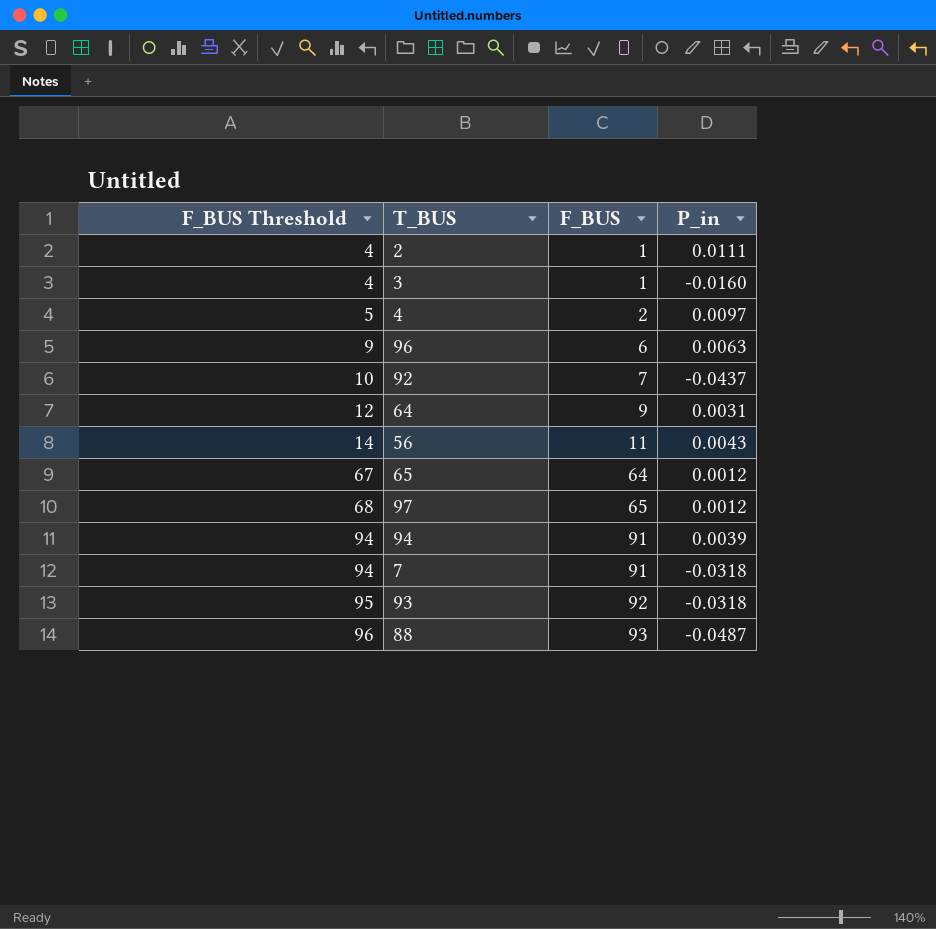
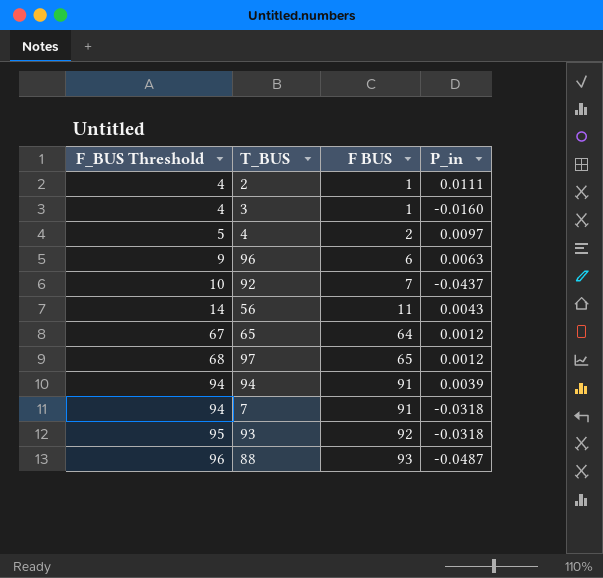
column name: F_BUS -> F BUS
row 64: 12 | 9 | 0.0031 -> none

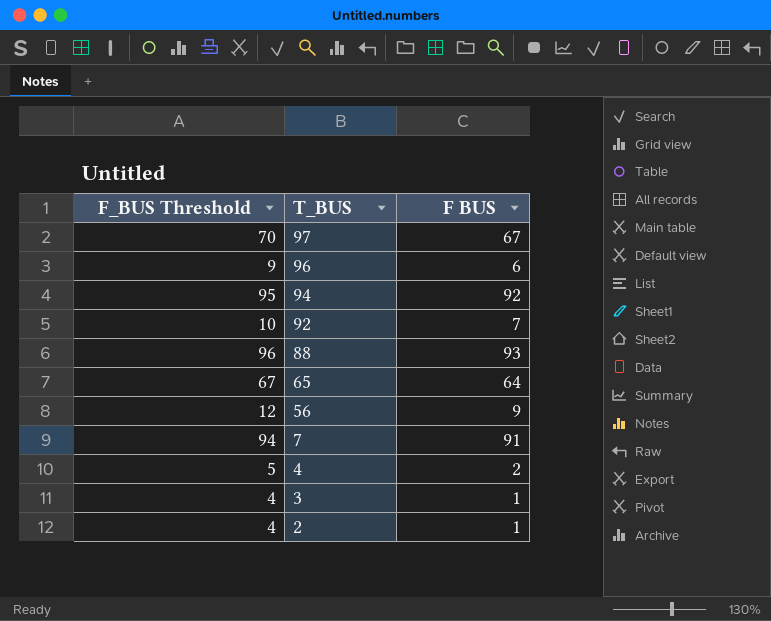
row order: F_BUS Threshold ascending -> T_BUS descending
column P_in | position: 4 -> none
row 93: 95 | 92 | -0.0318 -> none
97 | F_BUS Threshold: 68 -> 70
97 | F BUS: 65 -> 67
94 | F_BUS Threshold: 94 -> 95
94 | F BUS: 91 -> 92
56 | F_BUS Threshold: 14 -> 12
56 | F BUS: 11 -> 9

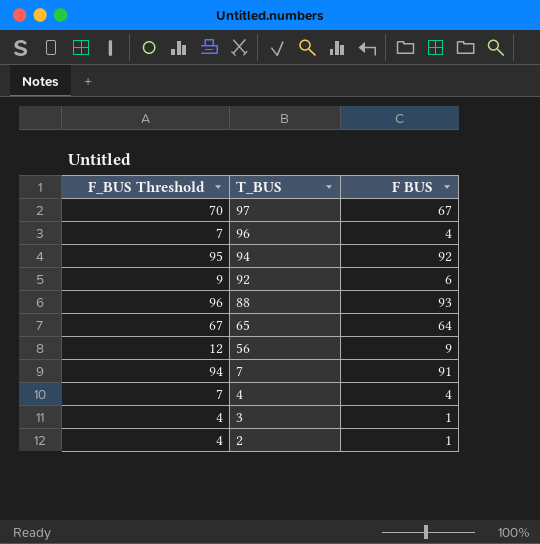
96 | F_BUS Threshold: 9 -> 7
96 | F BUS: 6 -> 4
92 | F_BUS Threshold: 10 -> 9
92 | F BUS: 7 -> 6
4 | F_BUS Threshold: 5 -> 7
4 | F BUS: 2 -> 4

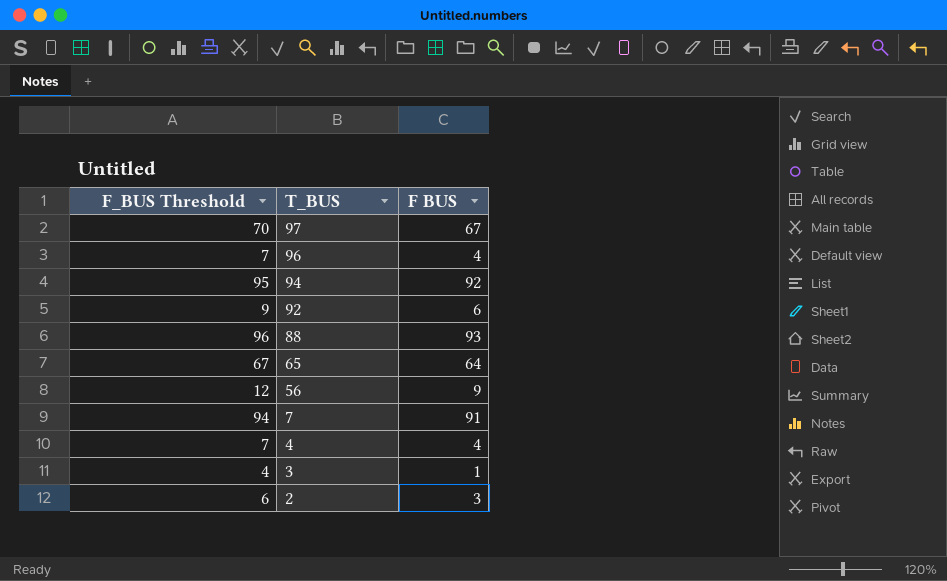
2 | F_BUS Threshold: 4 -> 6
2 | F BUS: 1 -> 3

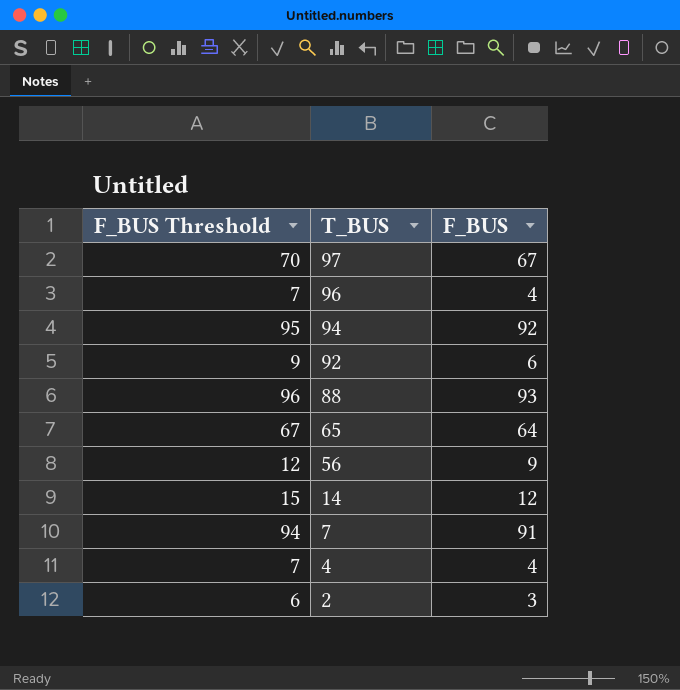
column name: F BUS -> F_BUS
row 3: 4 | 1 -> none
row 14: none -> 15 | 12

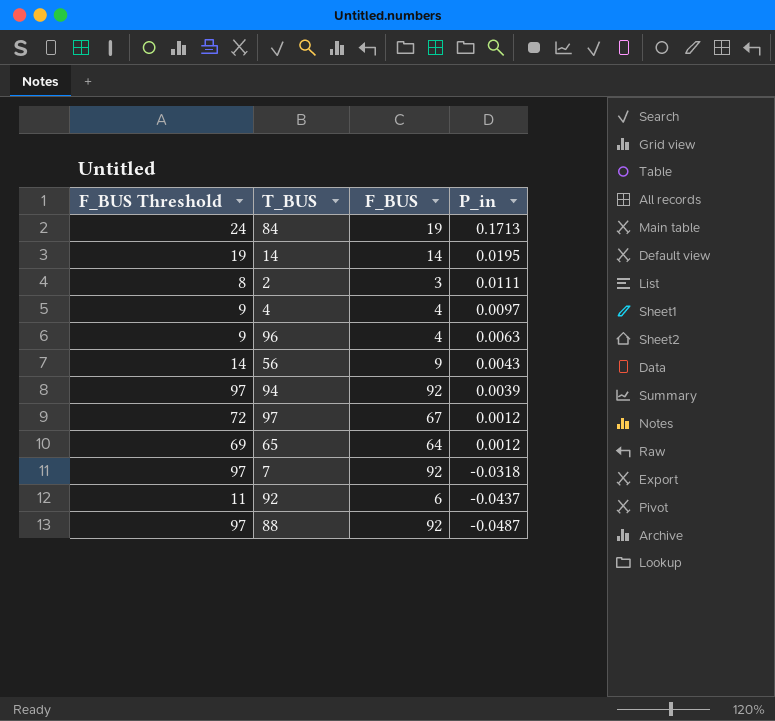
row order: T_BUS descending -> P_in descending
column F_BUS Threshold | formula: [F_BUS] + 3 -> [F_BUS] + 5
column P_in | position: none -> 4
row 84: none -> 24 | 19 | 0.1713
14 | F_BUS: 12 -> 14
7 | F_BUS: 91 -> 92
88 | F_BUS: 93 -> 92

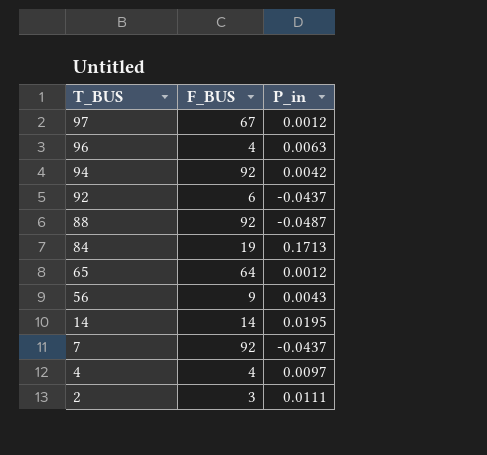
row order: P_in descending -> T_BUS descending
column F_BUS Threshold | formula: [F_BUS] + 5 -> none
94 | P_in: 0.0039 -> 0.0042
7 | P_in: -0.0318 -> -0.0437

